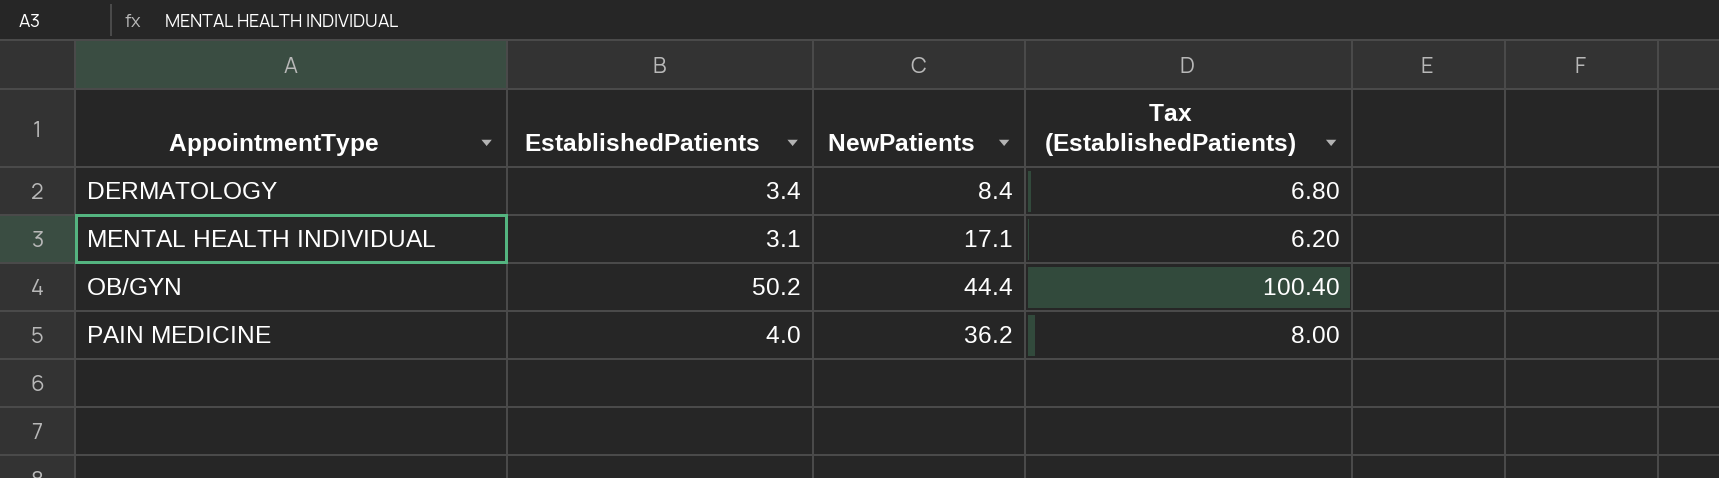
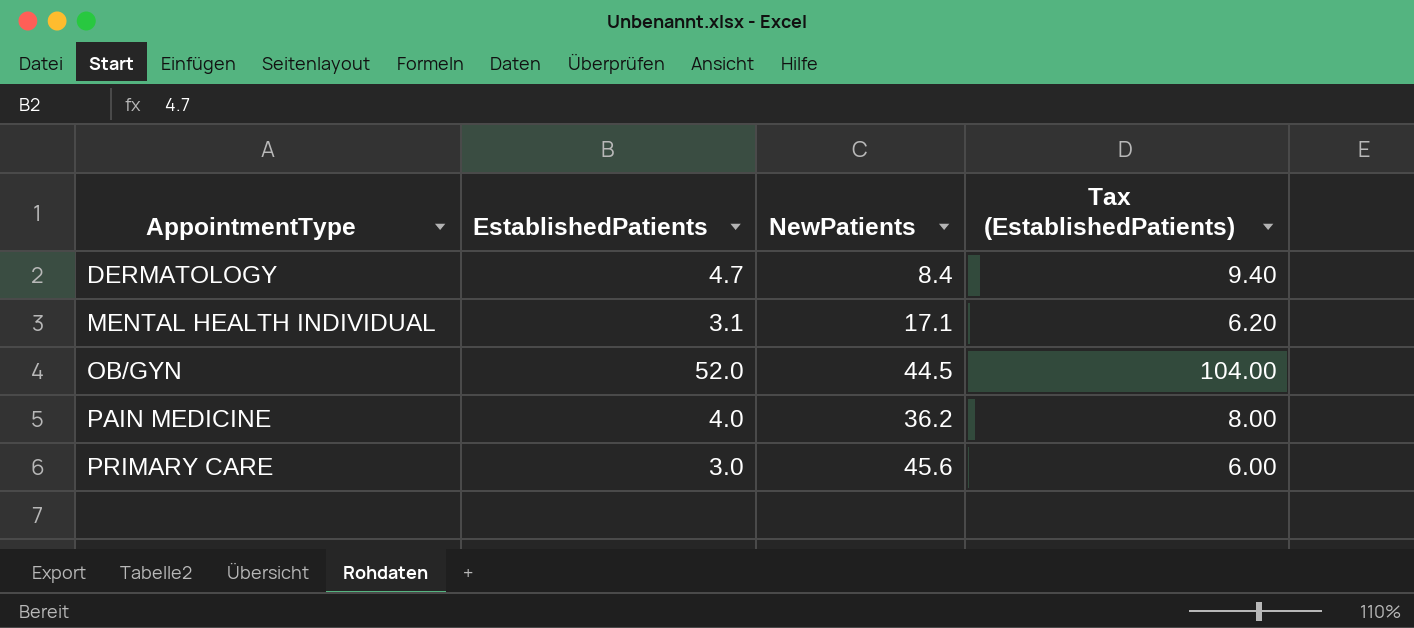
DERMATOLOGY | EstablishedPatients: 3.4 -> 4.7
DERMATOLOGY | Tax (EstablishedPatients): 6.80 -> 9.40
OB/GYN | EstablishedPatients: 50.2 -> 52.0
OB/GYN | NewPatients: 44.4 -> 44.5
OB/GYN | Tax (EstablishedPatients): 100.40 -> 104.00
row PRIMARY CARE: none -> 3.0 | 45.6 | 6.00

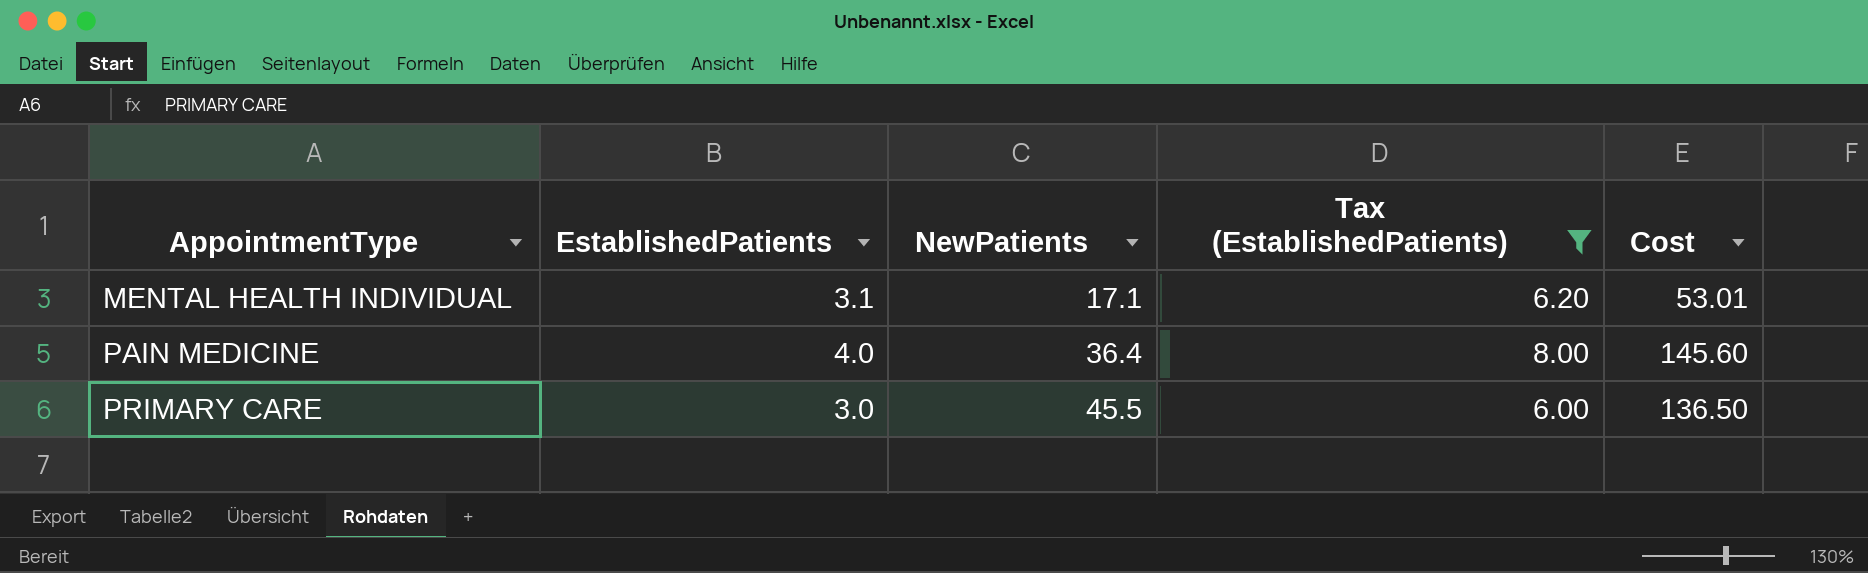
filter: none -> Tax (EstablishedPatients) <= 8.00
column Cost | formula: none -> [EstablishedPatients] * [NewPatients]
PAIN MEDICINE | NewPatients: 36.2 -> 36.4
PRIMARY CARE | NewPatients: 45.6 -> 45.5

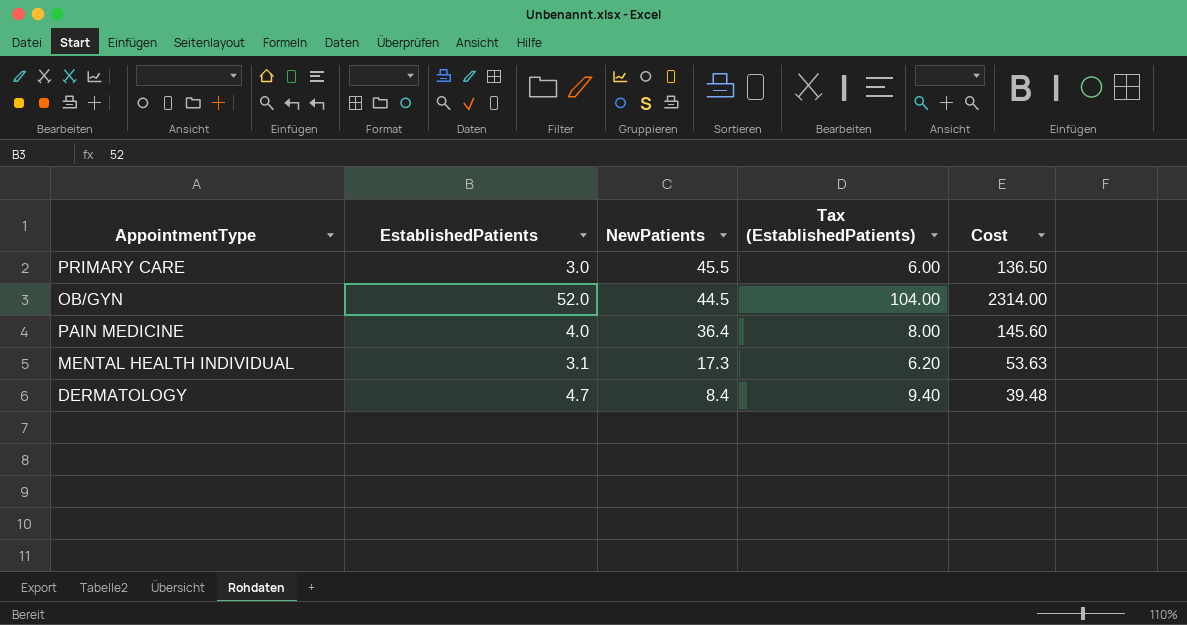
filter: Tax (EstablishedPatients) <= 8.00 -> none
row order: AppointmentType ascending -> NewPatients descending
MENTAL HEALTH INDIVIDUAL | NewPatients: 17.1 -> 17.3
MENTAL HEALTH INDIVIDUAL | Cost: 53.01 -> 53.63

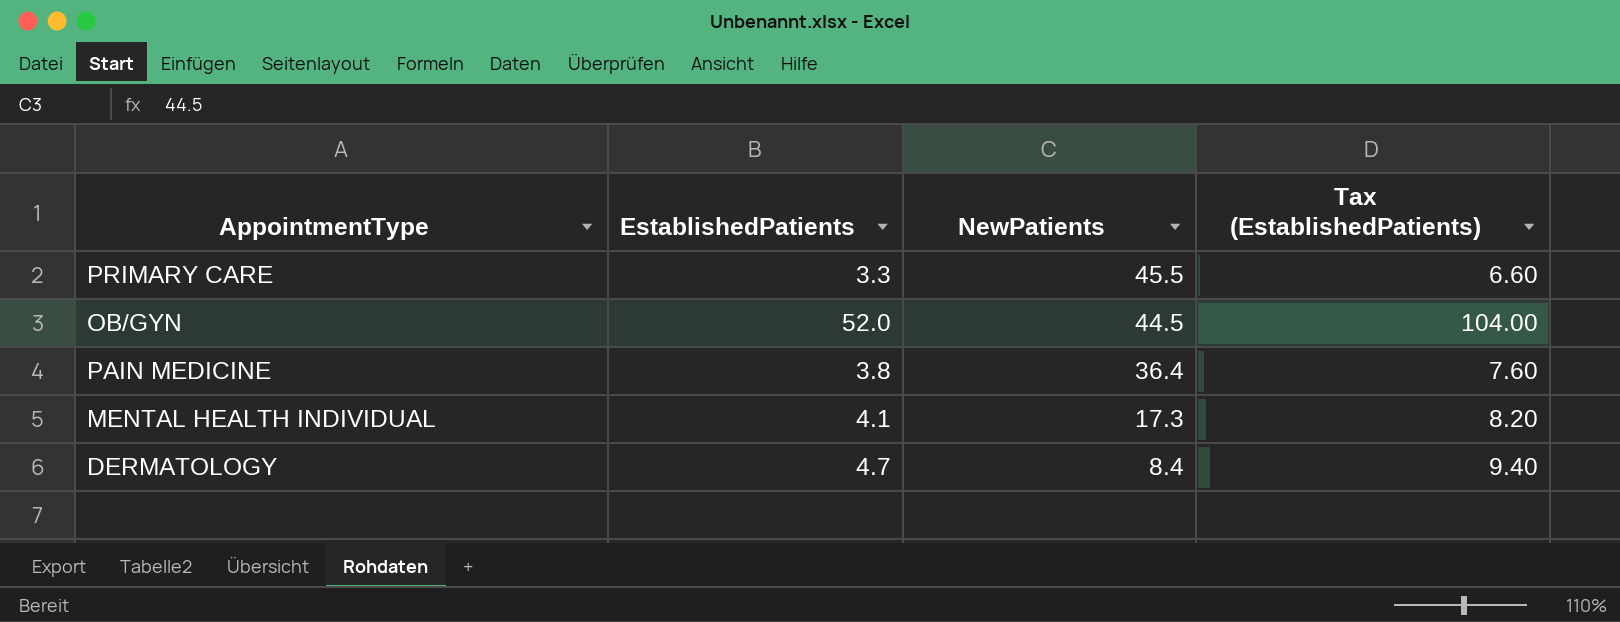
column Cost | formula: [EstablishedPatients] * [NewPatients] -> none
PRIMARY CARE | EstablishedPatients: 3.0 -> 3.3
PRIMARY CARE | Tax (EstablishedPatients): 6.00 -> 6.60
PAIN MEDICINE | EstablishedPatients: 4.0 -> 3.8
PAIN MEDICINE | Tax (EstablishedPatients): 8.00 -> 7.60
MENTAL HEALTH INDIVIDUAL | EstablishedPatients: 3.1 -> 4.1
MENTAL HEALTH INDIVIDUAL | Tax (EstablishedPatients): 6.20 -> 8.20

